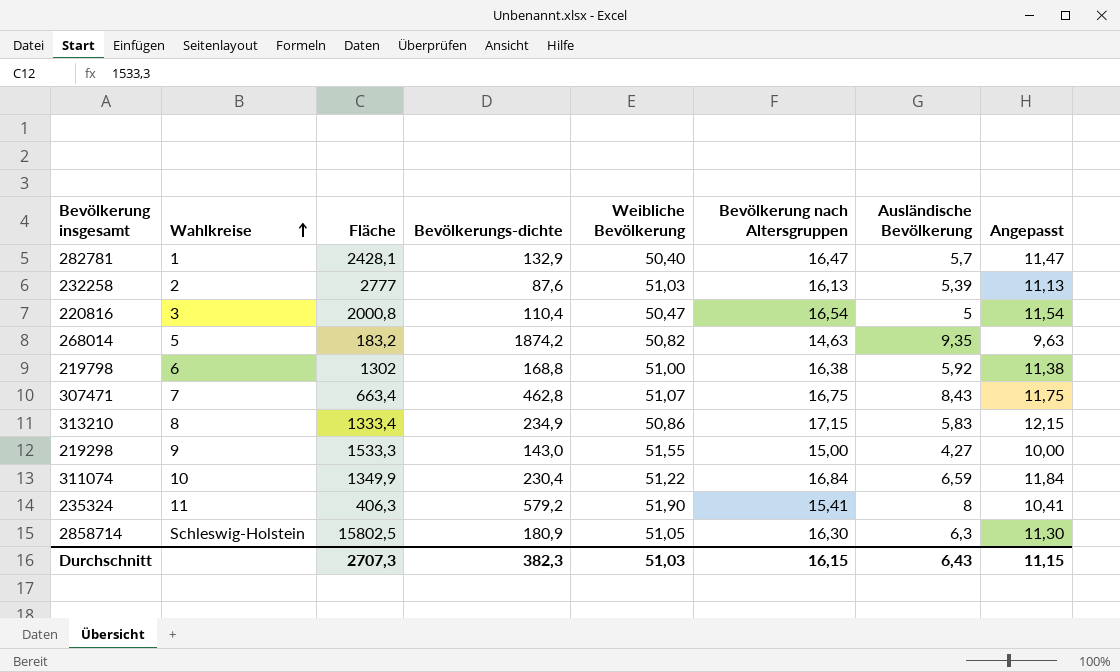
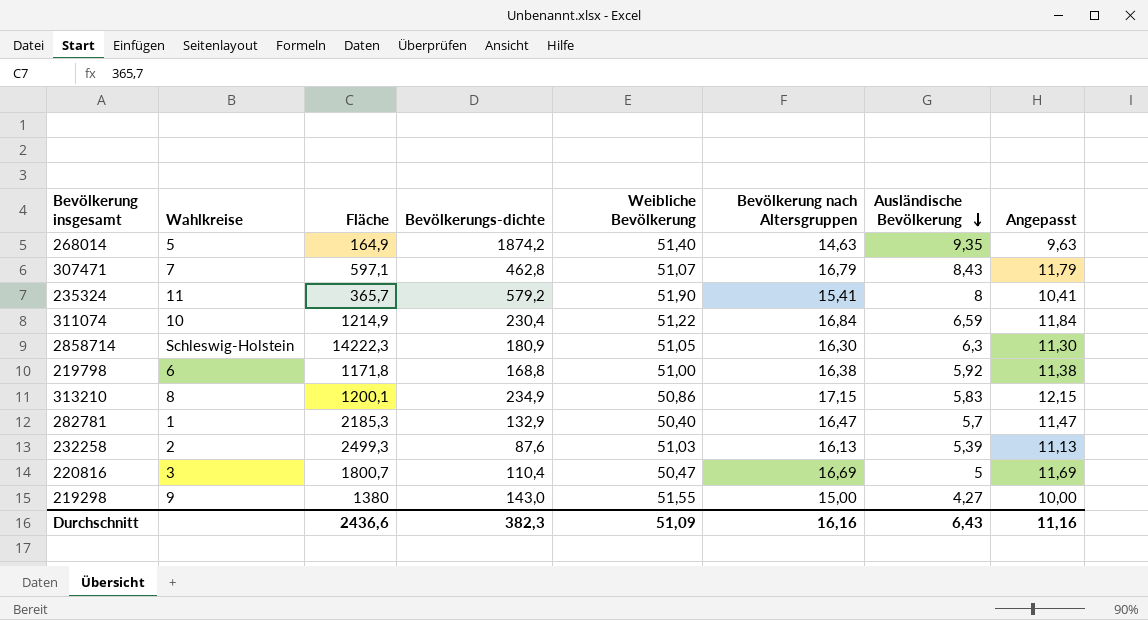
row order: Wahlkreise ascending -> Ausländische Bevölkerung descending
268014 | Fläche: 183,2 -> 164,9
268014 | Weibliche Bevölkerung: 50,82 -> 51,40
307471 | Fläche: 663,4 -> 597,1
307471 | Bevölkerung nach Altersgruppen: 16,75 -> 16,79
307471 | Angepasst: 11,75 -> 11,79
235324 | Fläche: 406,3 -> 365,7
311074 | Fläche: 1349,9 -> 1214,9
2858714 | Fläche: 15802,5 -> 14222,3
219798 | Fläche: 1302 -> 1171,8
313210 | Fläche: 1333,4 -> 1200,1
282781 | Fläche: 2428,1 -> 2185,3
232258 | Fläche: 2777 -> 2499,3
220816 | Fläche: 2000,8 -> 1800,7
220816 | Bevölkerung nach Altersgruppen: 16,54 -> 16,69
220816 | Angepasst: 11,54 -> 11,69
219298 | Fläche: 1533,3 -> 1380
Durchschnitt | Fläche: 2707,3 -> 2436,6
Durchschnitt | Weibliche Bevölkerung: 51,03 -> 51,09
Durchschnitt | Bevölkerung nach Altersgruppen: 16,15 -> 16,16
Durchschnitt | Angepasst: 11,15 -> 11,16

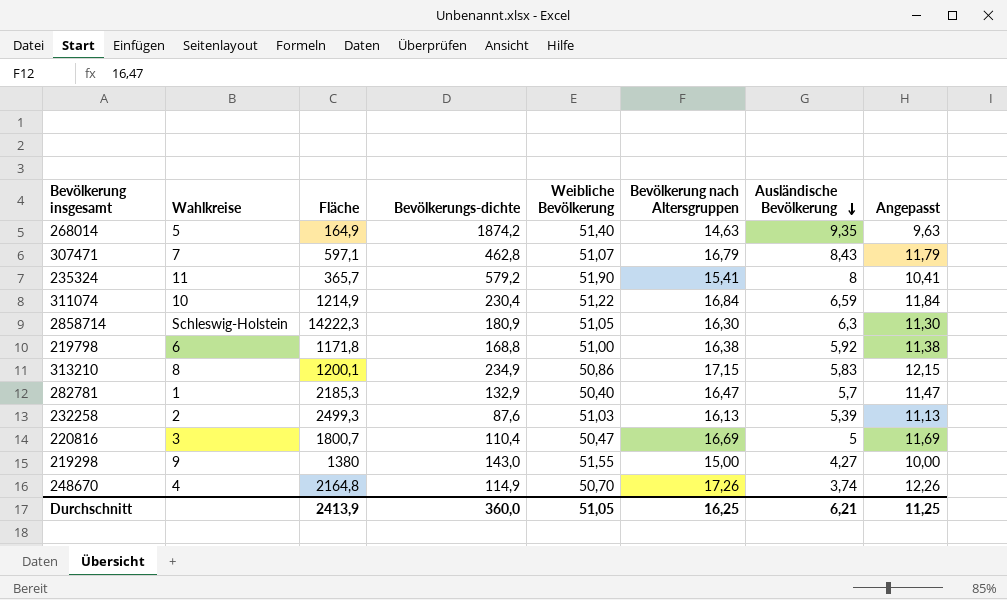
row 248670: none -> 4 | 2164,8 | 114,9 | 50,70 | 17,26 | 3,74 | 12,26
Durchschnitt | Fläche: 2436,6 -> 2413,9
Durchschnitt | Bevölkerungs-dichte: 382,3 -> 360,0
Durchschnitt | Weibliche Bevölkerung: 51,09 -> 51,05
Durchschnitt | Bevölkerung nach Altersgruppen: 16,16 -> 16,25
Durchschnitt | Ausländische Bevölkerung: 6,43 -> 6,21
Durchschnitt | Angepasst: 11,16 -> 11,25

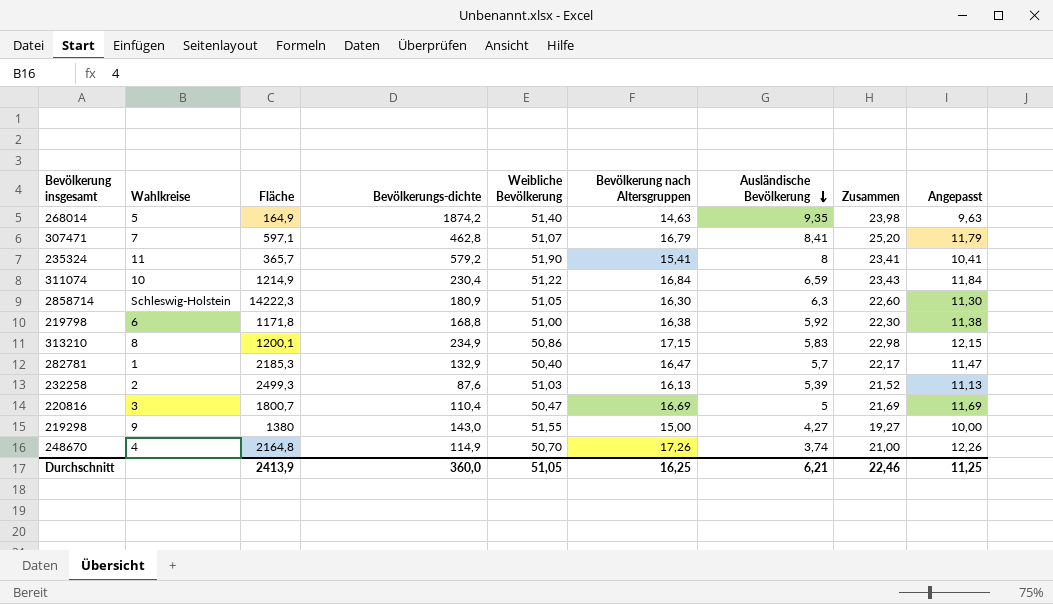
column Zusammen | formula: none -> [Bevölkerung nach Altersgruppen] + [Ausländische Bevölkerung]
307471 | Ausländische Bevölkerung: 8,43 -> 8,41

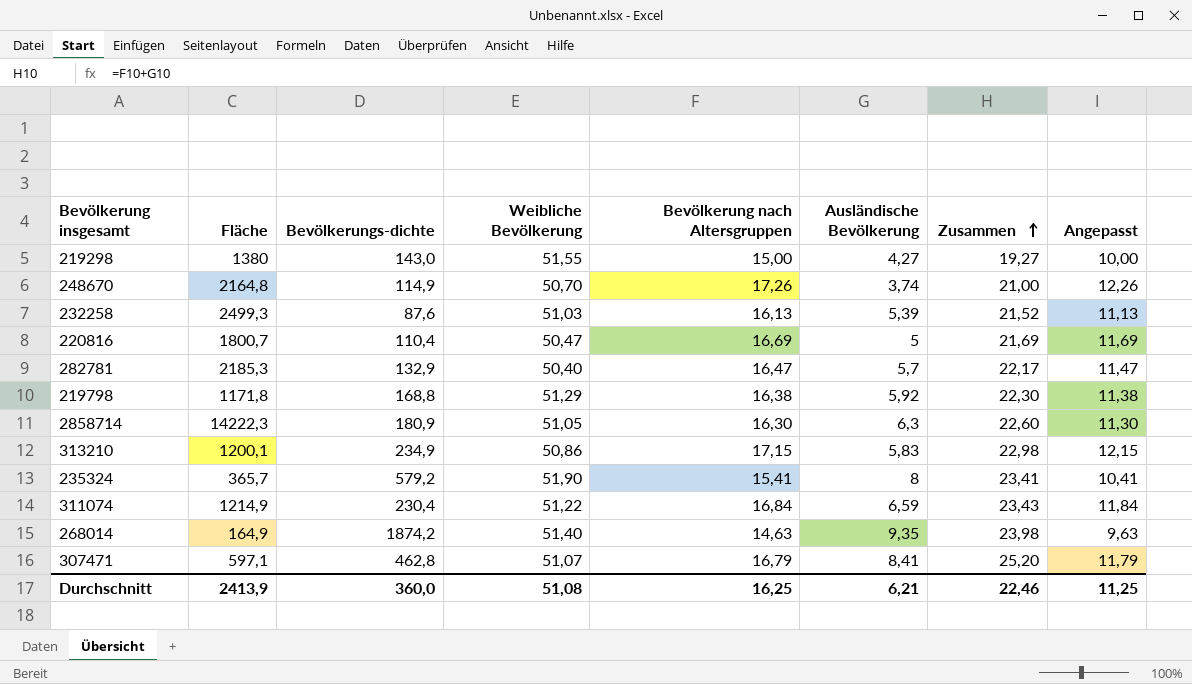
row order: Ausländische Bevölkerung descending -> Zusammen ascending
column Wahlkreise | position: 2 -> none
219798 | Weibliche Bevölkerung: 51,00 -> 51,29
Durchschnitt | Weibliche Bevölkerung: 51,05 -> 51,08

